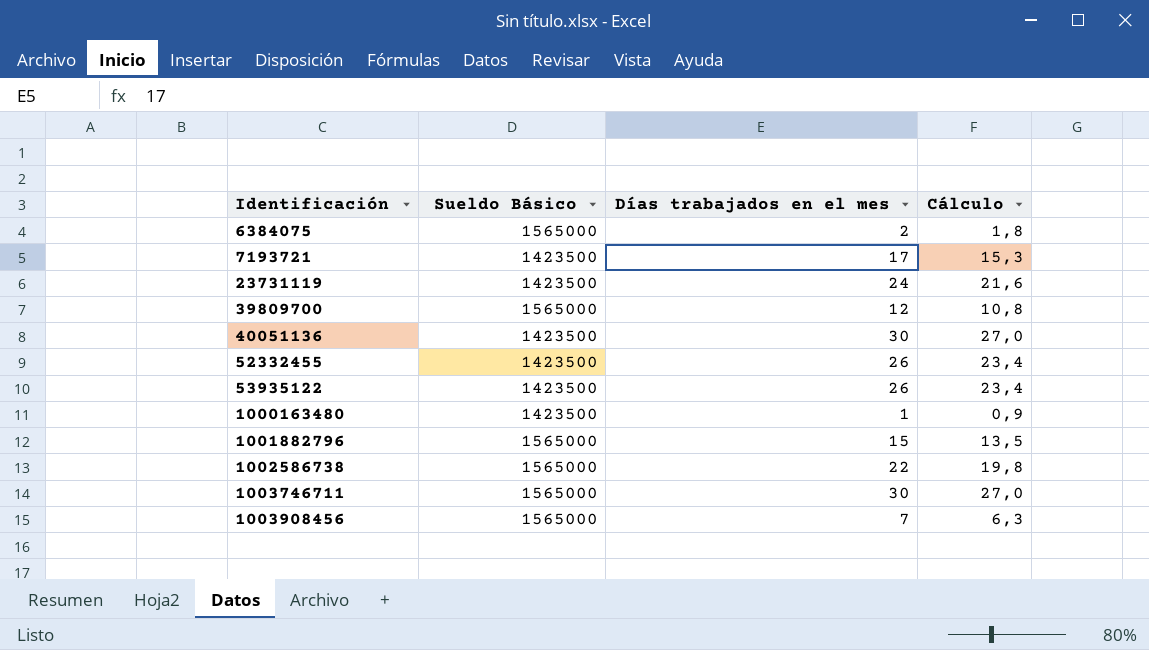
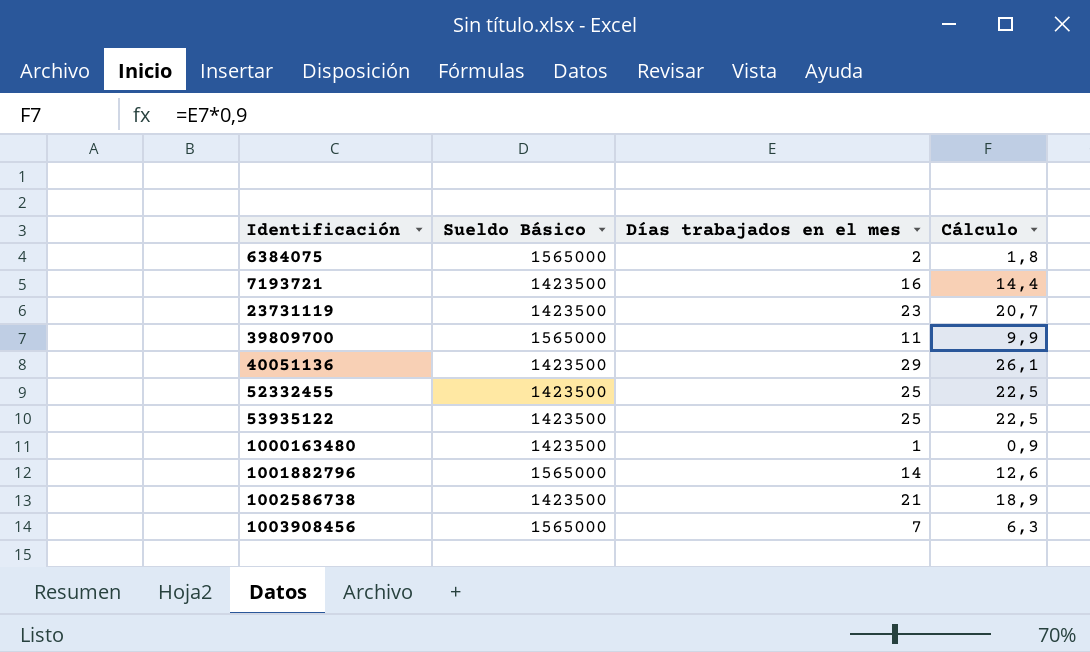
row 1003746711: 1565000 | 30 | 27,0 -> none
7193721 | Días trabajados en el mes: 17 -> 16
7193721 | Cálculo: 15,3 -> 14,4
23731119 | Días trabajados en el mes: 24 -> 23
23731119 | Cálculo: 21,6 -> 20,7
39809700 | Días trabajados en el mes: 12 -> 11
39809700 | Cálculo: 10,8 -> 9,9
40051136 | Días trabajados en el mes: 30 -> 29
40051136 | Cálculo: 27,0 -> 26,1
52332455 | Días trabajados en el mes: 26 -> 25
52332455 | Cálculo: 23,4 -> 22,5
53935122 | Días trabajados en el mes: 26 -> 25
53935122 | Cálculo: 23,4 -> 22,5
1001882796 | Días trabajados en el mes: 15 -> 14
1001882796 | Cálculo: 13,5 -> 12,6
1002586738 | Sueldo Básico: 1565000 -> 1423500
1002586738 | Días trabajados en el mes: 22 -> 21
1002586738 | Cálculo: 19,8 -> 18,9

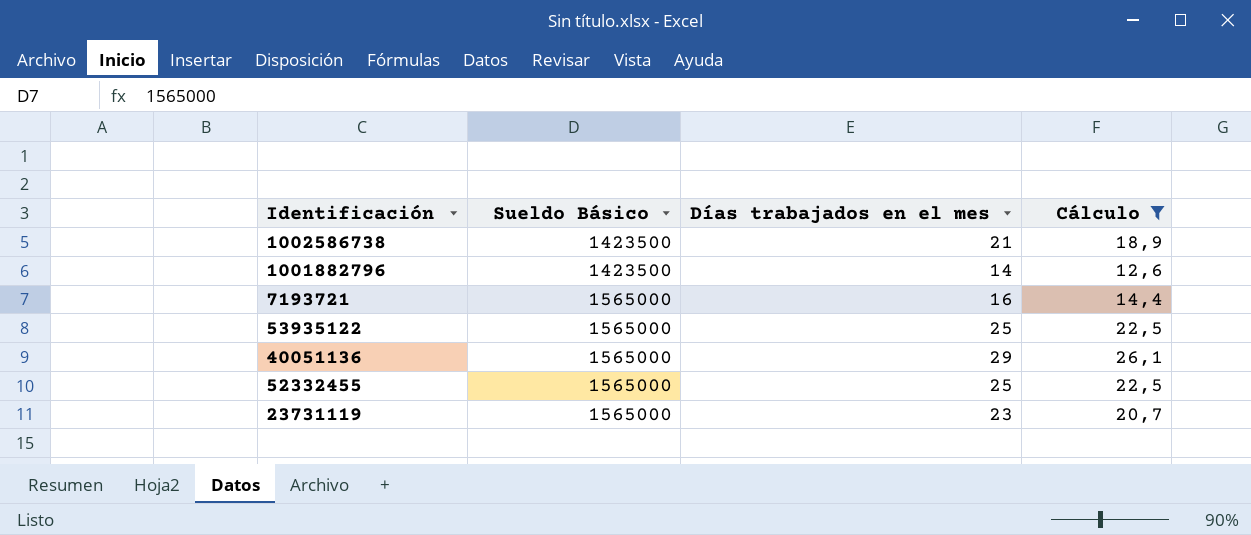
filter: none -> Cálculo >= 12,6
row order: Identificación ascending -> Sueldo Básico ascending
1001882796 | Sueldo Básico: 1565000 -> 1423500
7193721 | Sueldo Básico: 1423500 -> 1565000
53935122 | Sueldo Básico: 1423500 -> 1565000
40051136 | Sueldo Básico: 1423500 -> 1565000
52332455 | Sueldo Básico: 1423500 -> 1565000
23731119 | Sueldo Básico: 1423500 -> 1565000

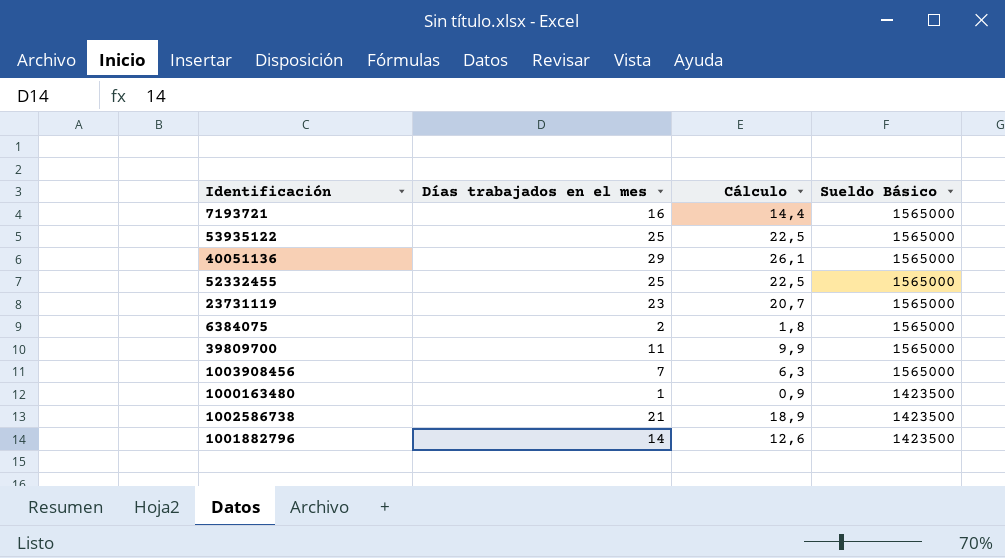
filter: Cálculo >= 12,6 -> none
row order: Sueldo Básico ascending -> Sueldo Básico descending
column Sueldo Básico | position: 2 -> 4

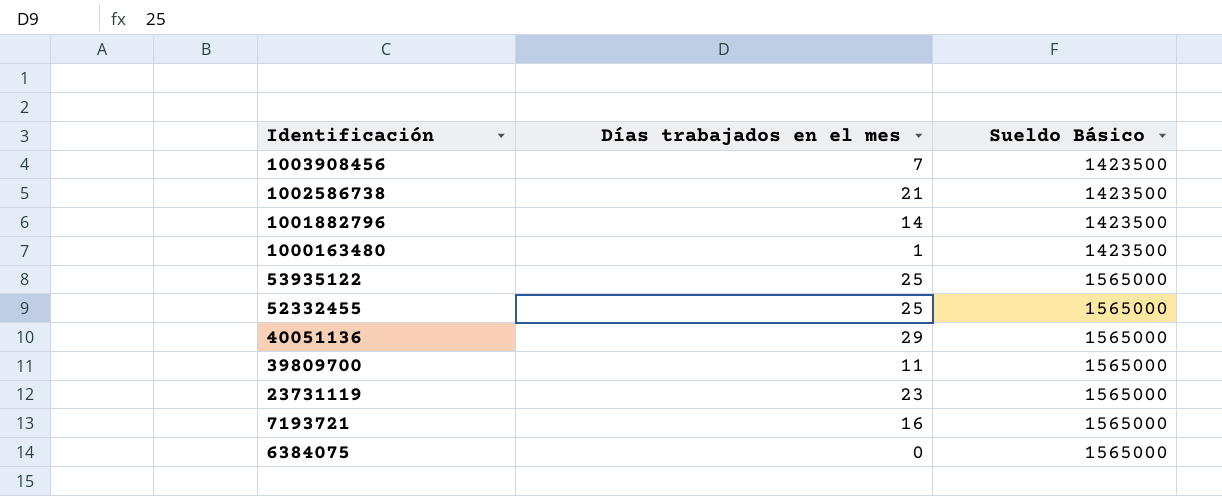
row order: Sueldo Básico descending -> Identificación descending
column Cálculo | formula: [Días trabajados en el mes] * 0,9 -> none
1003908456 | Sueldo Básico: 1565000 -> 1423500
6384075 | Días trabajados en el mes: 2 -> 0

